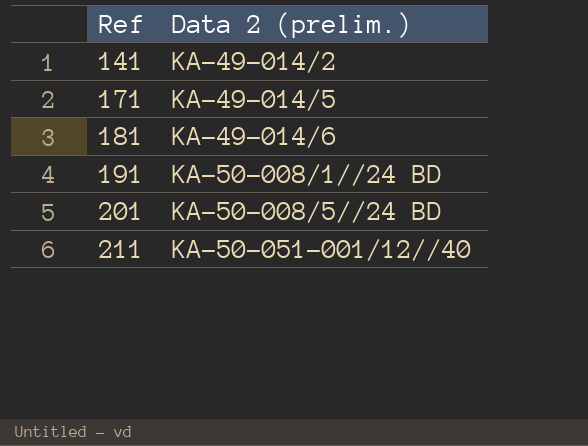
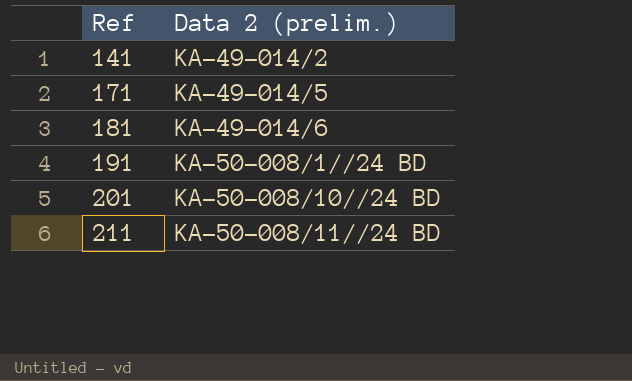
201 | Data 2 (prelim.): KA-50-008/5//24 BD -> KA-50-008/10//24 BD
211 | Data 2 (prelim.): KA-50-051-001/12//40 -> KA-50-008/11//24 BD

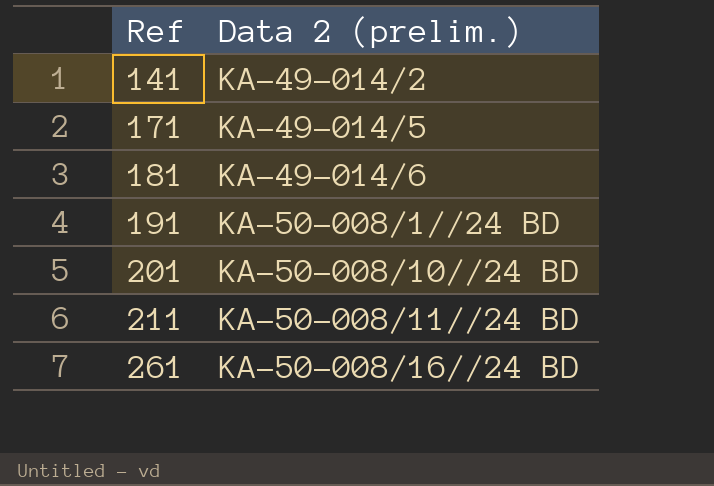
row 261: none -> KA-50-008/16//24 BD

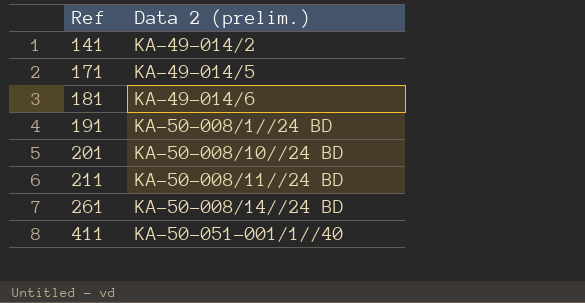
261 | Data 2 (prelim.): KA-50-008/16//24 BD -> KA-50-008/14//24 BD
row 411: none -> KA-50-051-001/1//40

